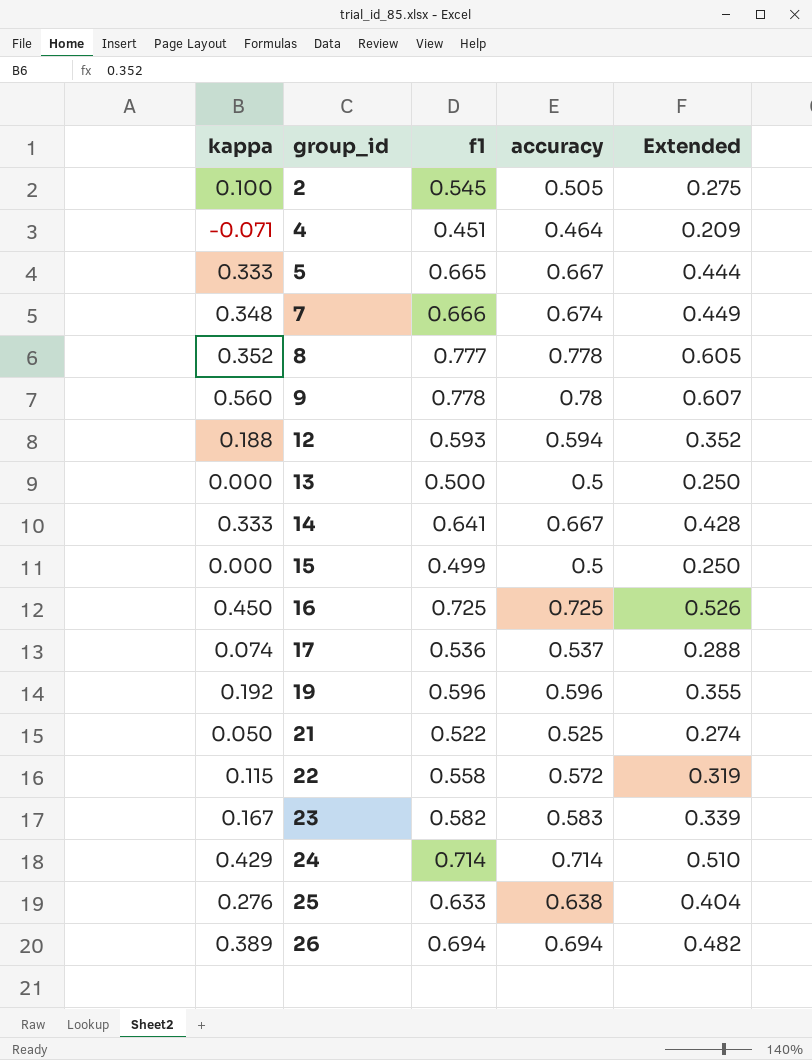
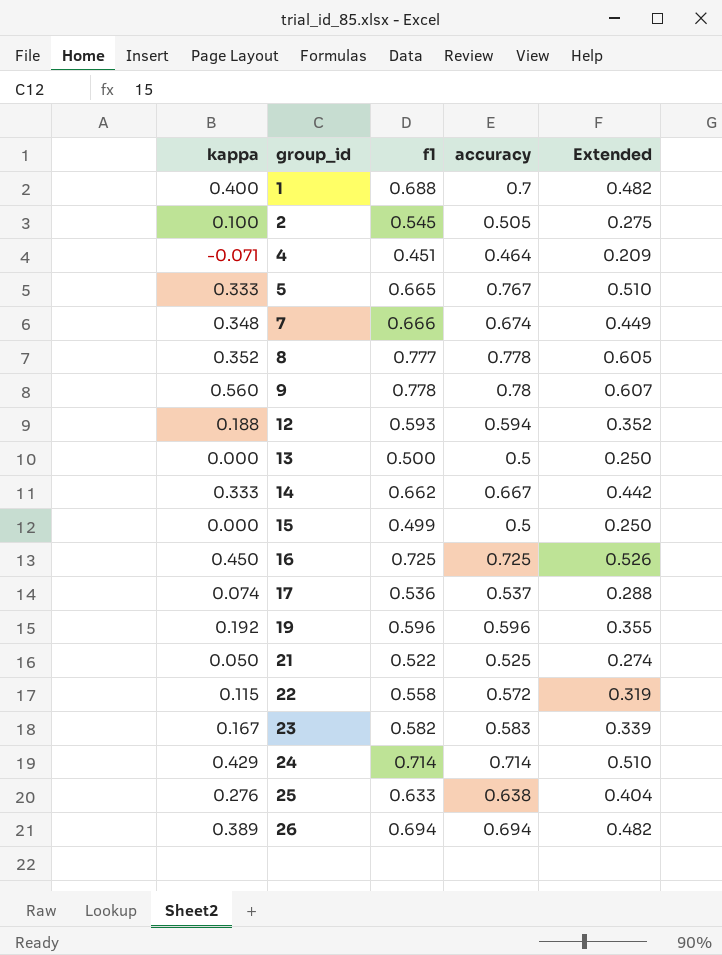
row 1: none -> 0.400 | 0.688 | 0.7 | 0.482
5 | accuracy: 0.667 -> 0.767
5 | Extended: 0.444 -> 0.510
14 | f1: 0.641 -> 0.662
14 | Extended: 0.428 -> 0.442

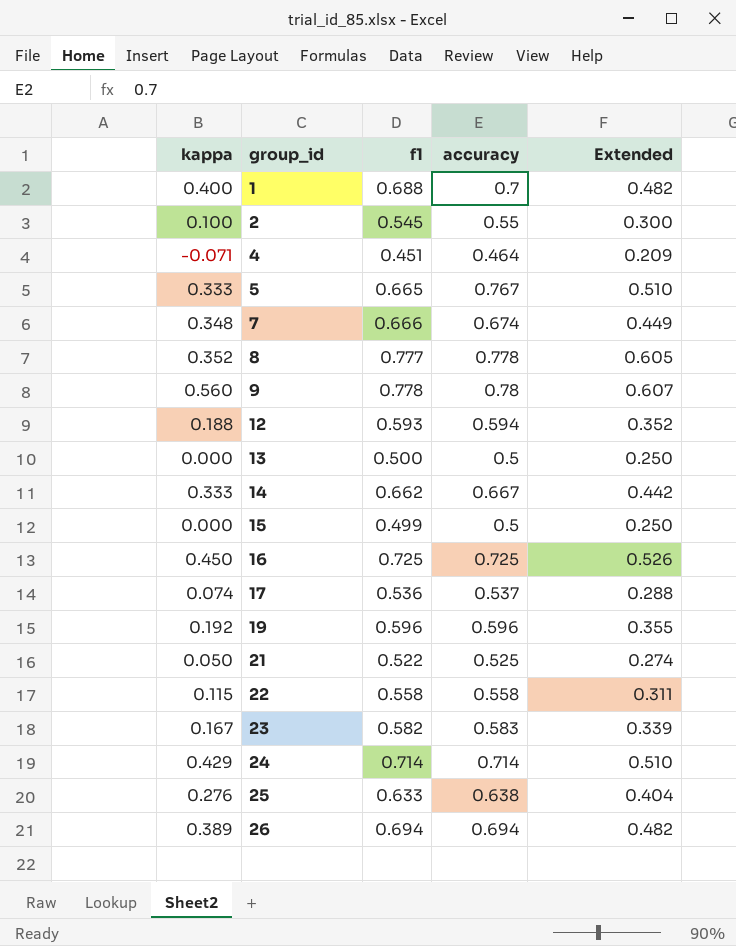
2 | accuracy: 0.505 -> 0.55
2 | Extended: 0.275 -> 0.300
22 | accuracy: 0.572 -> 0.558
22 | Extended: 0.319 -> 0.311

